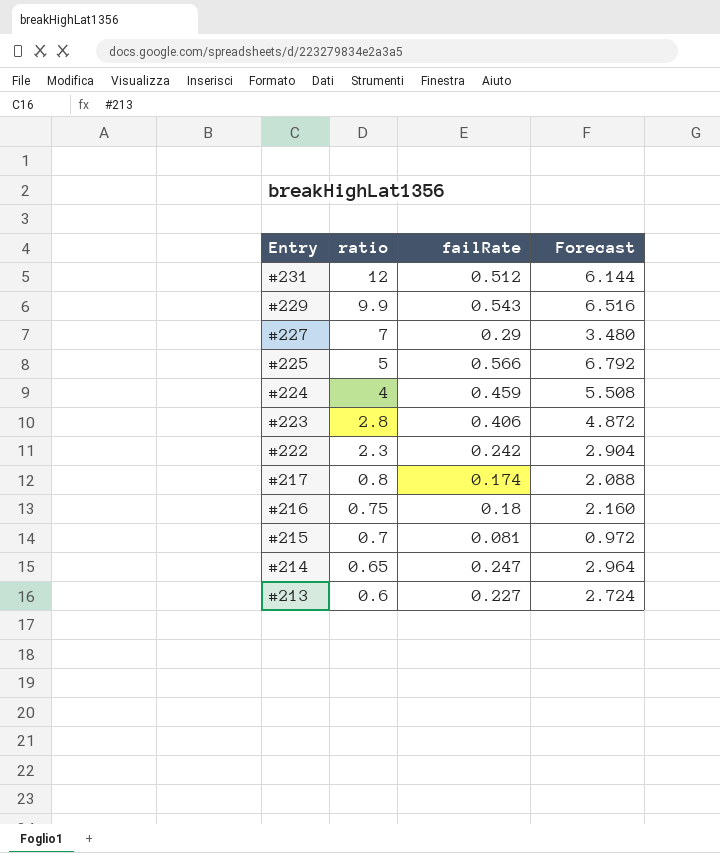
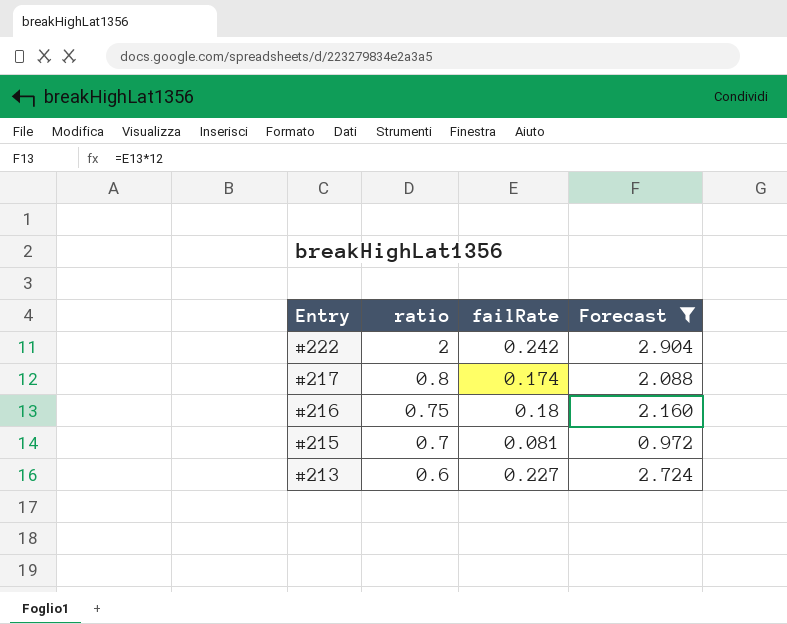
filter: none -> Forecast <= 2.904
#222 | ratio: 2.3 -> 2

